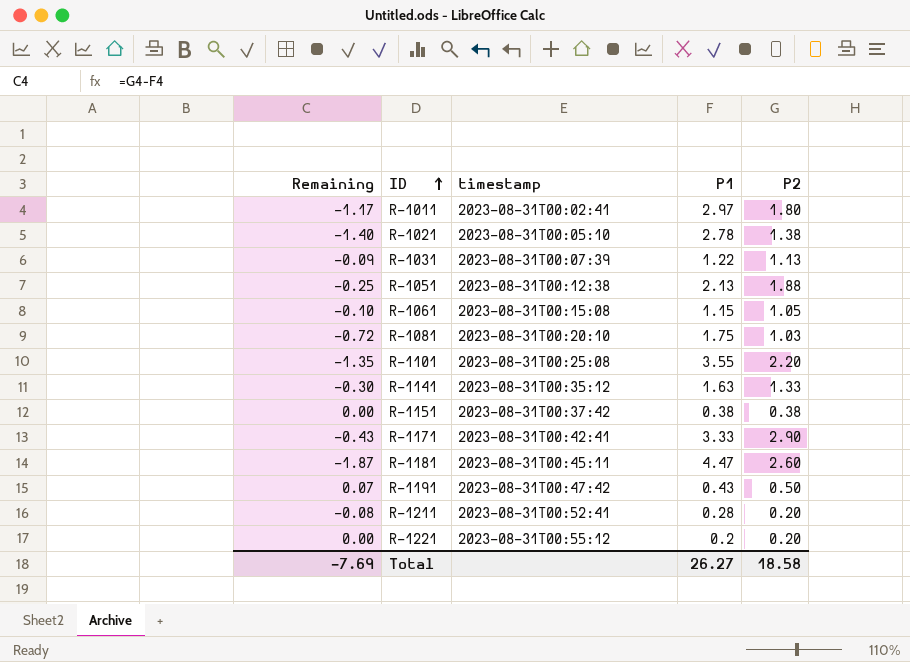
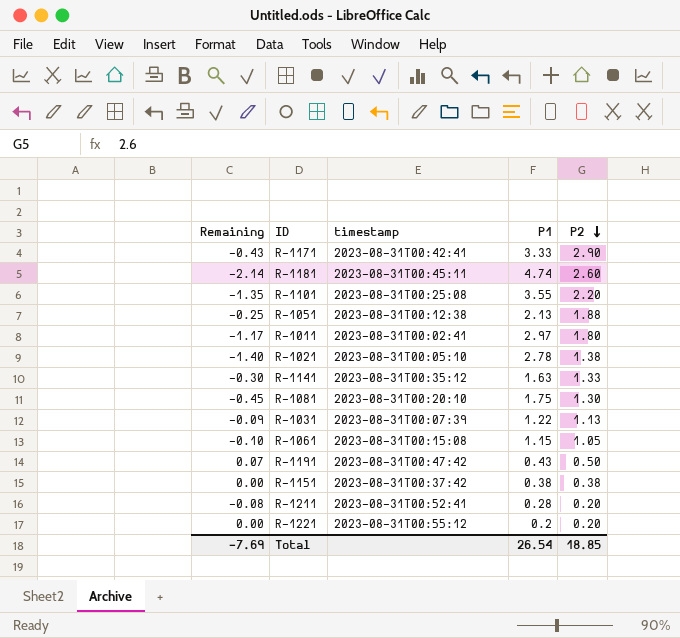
row order: ID ascending -> P2 descending
R-1181 | Remaining: -1.87 -> -2.14
R-1181 | P1: 4.47 -> 4.74
R-1081 | Remaining: -0.72 -> -0.45
R-1081 | P2: 1.03 -> 1.30
Total | P1: 26.27 -> 26.54
Total | P2: 18.58 -> 18.85

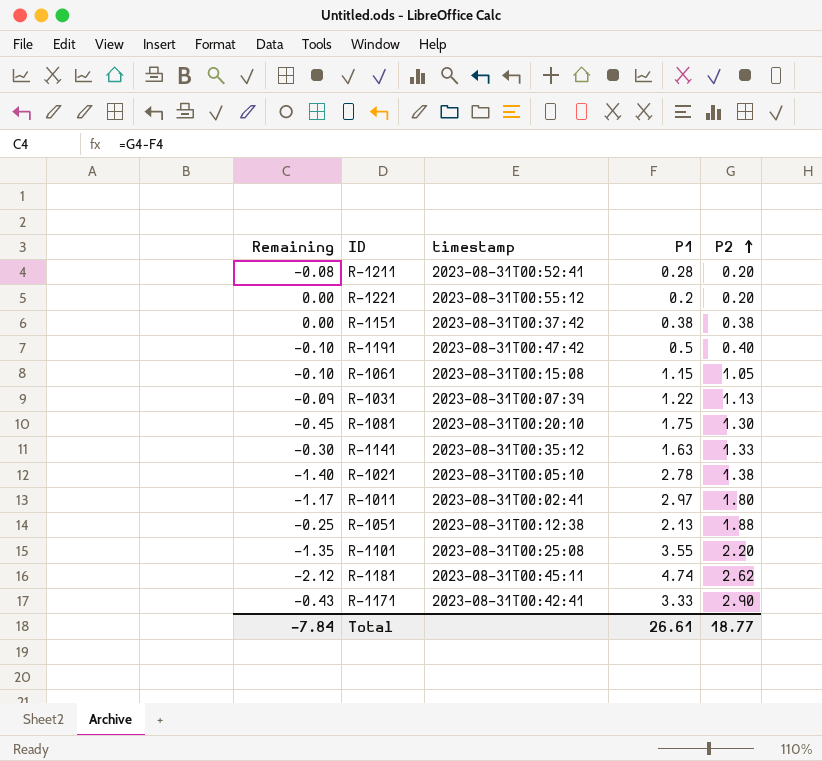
row order: P2 descending -> P2 ascending
R-1191 | Remaining: 0.07 -> -0.10
R-1191 | P1: 0.43 -> 0.5
R-1191 | P2: 0.50 -> 0.40
R-1181 | Remaining: -2.14 -> -2.12
R-1181 | P2: 2.60 -> 2.62
Total | Remaining: -7.69 -> -7.84
Total | P1: 26.54 -> 26.61
Total | P2: 18.85 -> 18.77

